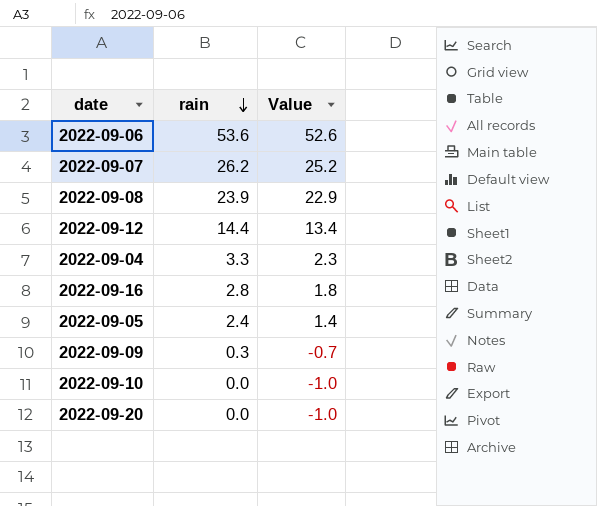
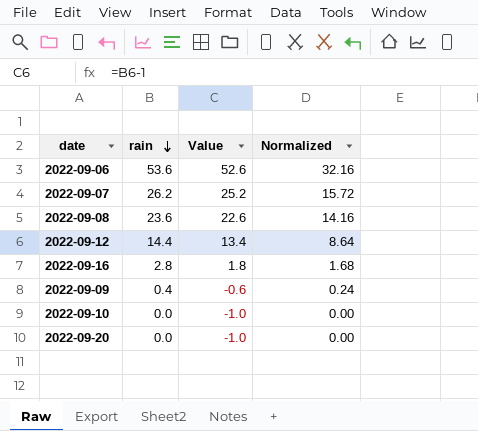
column Normalized | formula: none -> [rain] * 0.6
row 2022-09-04: 3.3 | 2.3 -> none
row 2022-09-05: 2.4 | 1.4 -> none
2022-09-08 | rain: 23.9 -> 23.6
2022-09-08 | Value: 22.9 -> 22.6
2022-09-09 | rain: 0.3 -> 0.4
2022-09-09 | Value: -0.7 -> -0.6

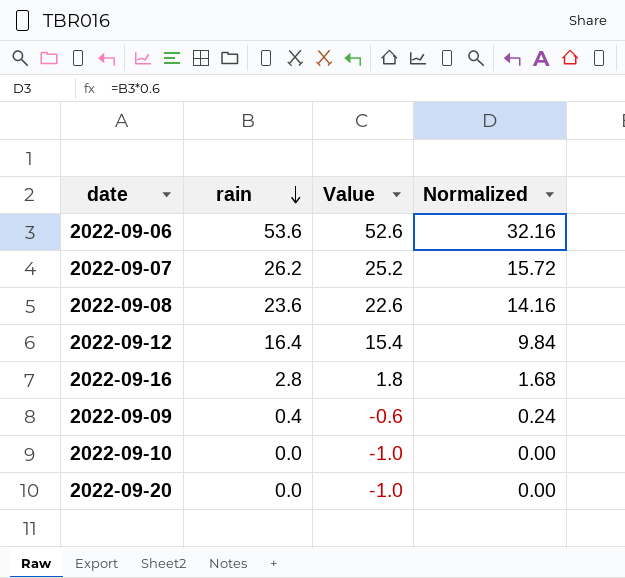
2022-09-12 | rain: 14.4 -> 16.4
2022-09-12 | Value: 13.4 -> 15.4
2022-09-12 | Normalized: 8.64 -> 9.84

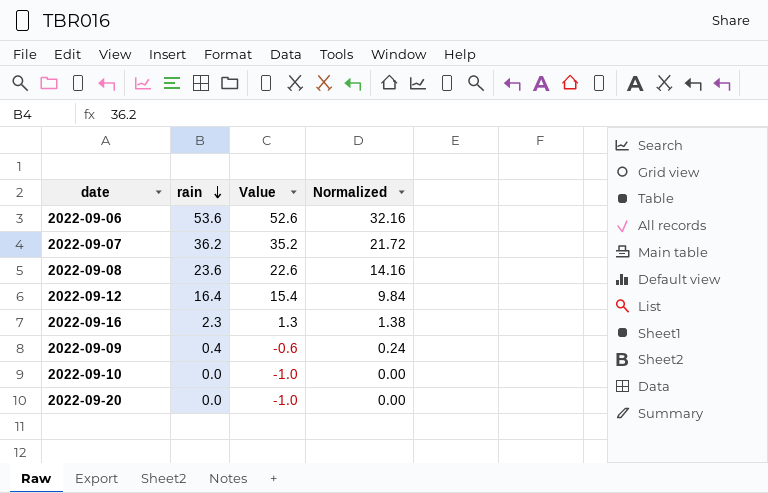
2022-09-07 | rain: 26.2 -> 36.2
2022-09-07 | Value: 25.2 -> 35.2
2022-09-07 | Normalized: 15.72 -> 21.72
2022-09-16 | rain: 2.8 -> 2.3
2022-09-16 | Value: 1.8 -> 1.3
2022-09-16 | Normalized: 1.68 -> 1.38

